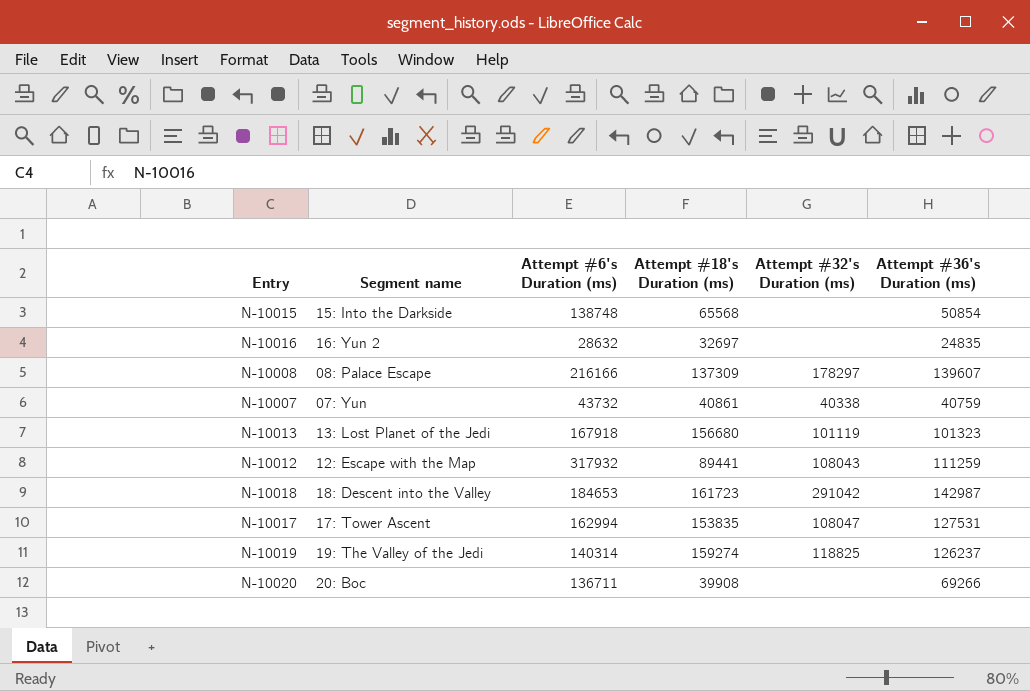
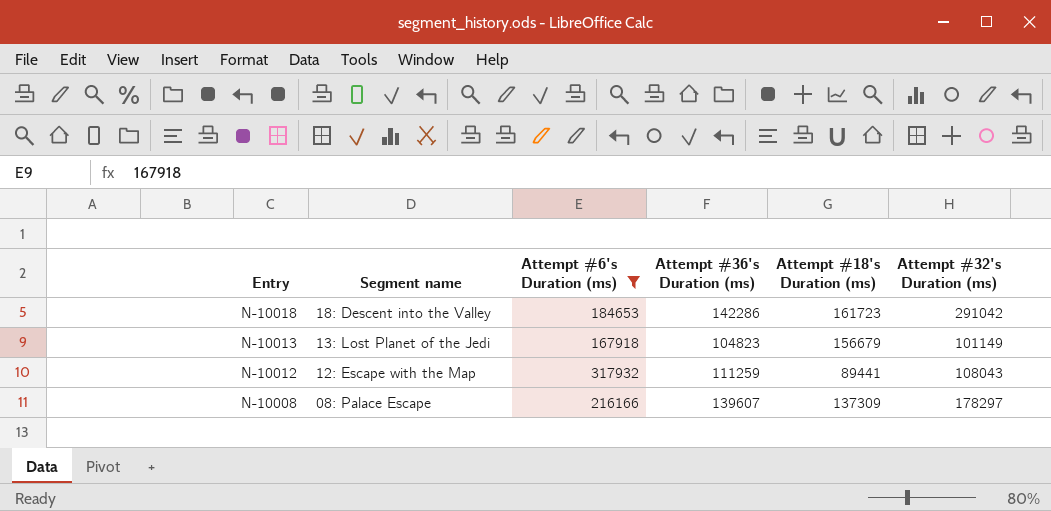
filter: none -> Attempt #6's Duration (ms) >= 167918
row order: none -> Entry descending
column Attempt #36's Duration (ms) | position: 6 -> 4
N-10018 | Attempt #36's Duration (ms): 142987 -> 142286
N-10013 | Attempt #36's Duration (ms): 101323 -> 104823
N-10013 | Attempt #18's Duration (ms): 156680 -> 156679
N-10013 | Attempt #32's Duration (ms): 101119 -> 101149

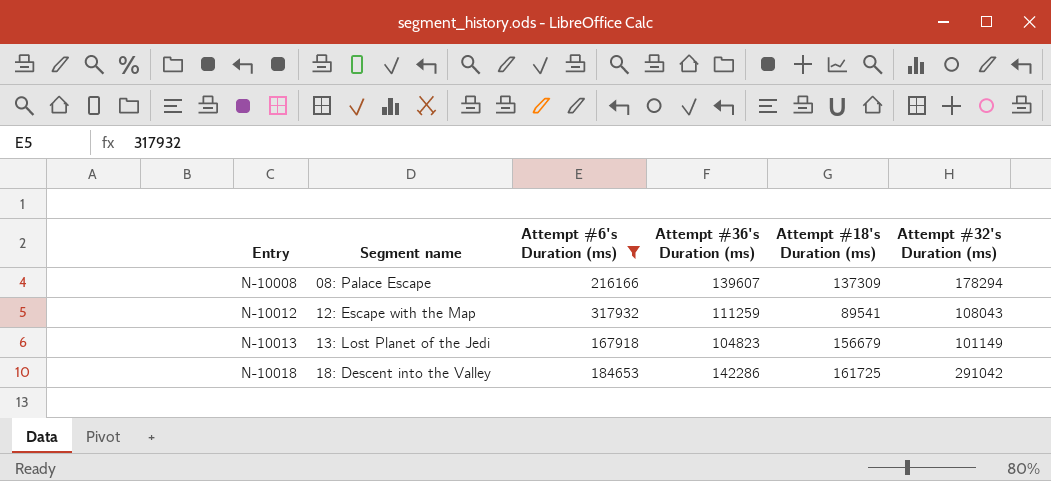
row order: Entry descending -> Entry ascending
N-10008 | Attempt #32's Duration (ms): 178297 -> 178294
N-10012 | Attempt #18's Duration (ms): 89441 -> 89541
N-10018 | Attempt #18's Duration (ms): 161723 -> 161725

